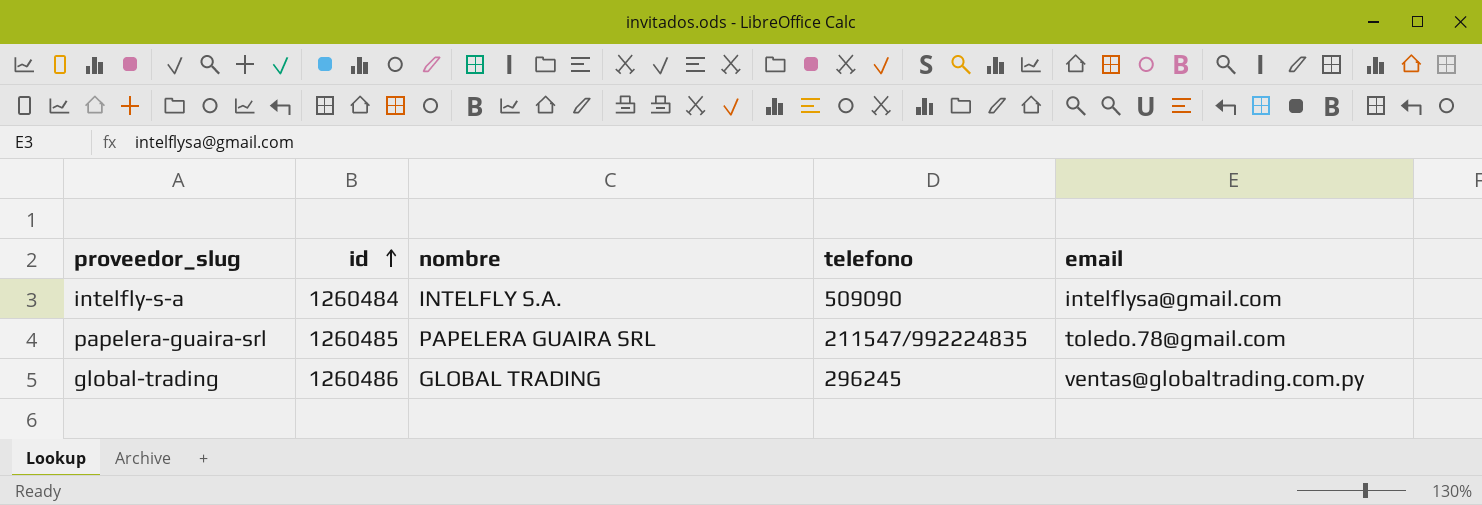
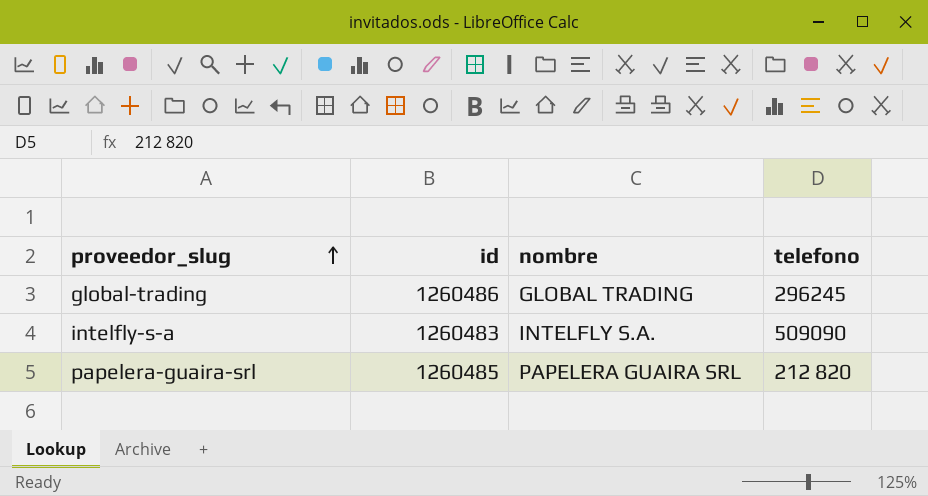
row order: id ascending -> proveedor_slug ascending
column email | position: 5 -> none
intelfly-s-a | id: 1260484 -> 1260483
papelera-guaira-srl | telefono: 211547/992224835 -> 212 820

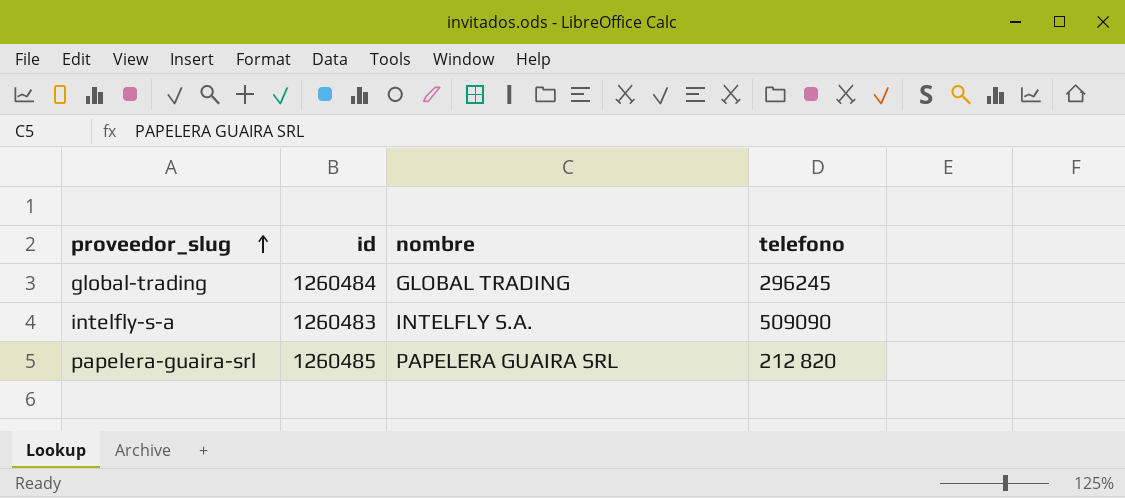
global-trading | id: 1260486 -> 1260484

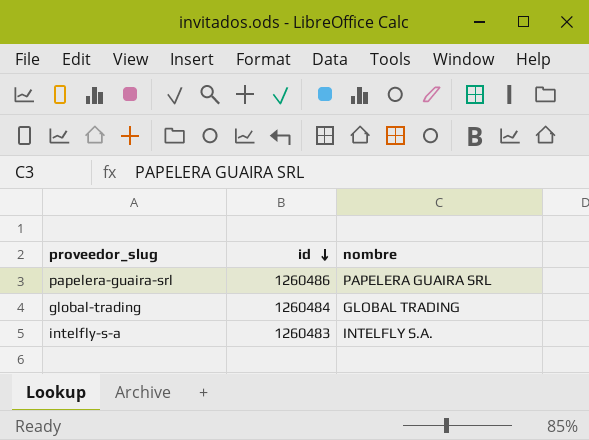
row order: proveedor_slug ascending -> id descending
column telefono | position: 4 -> none
papelera-guaira-srl | id: 1260485 -> 1260486

